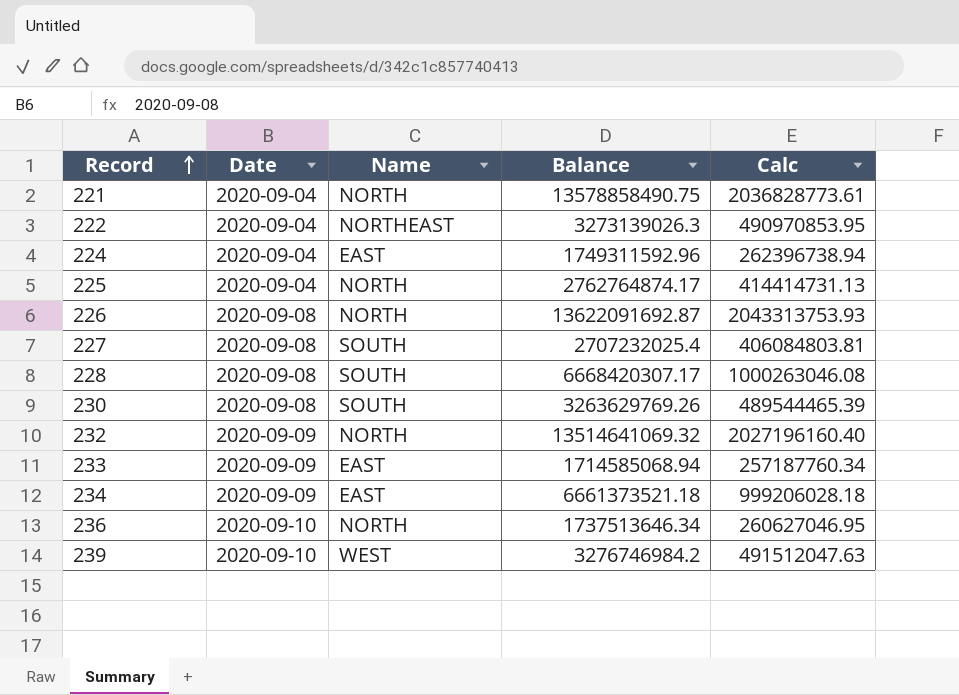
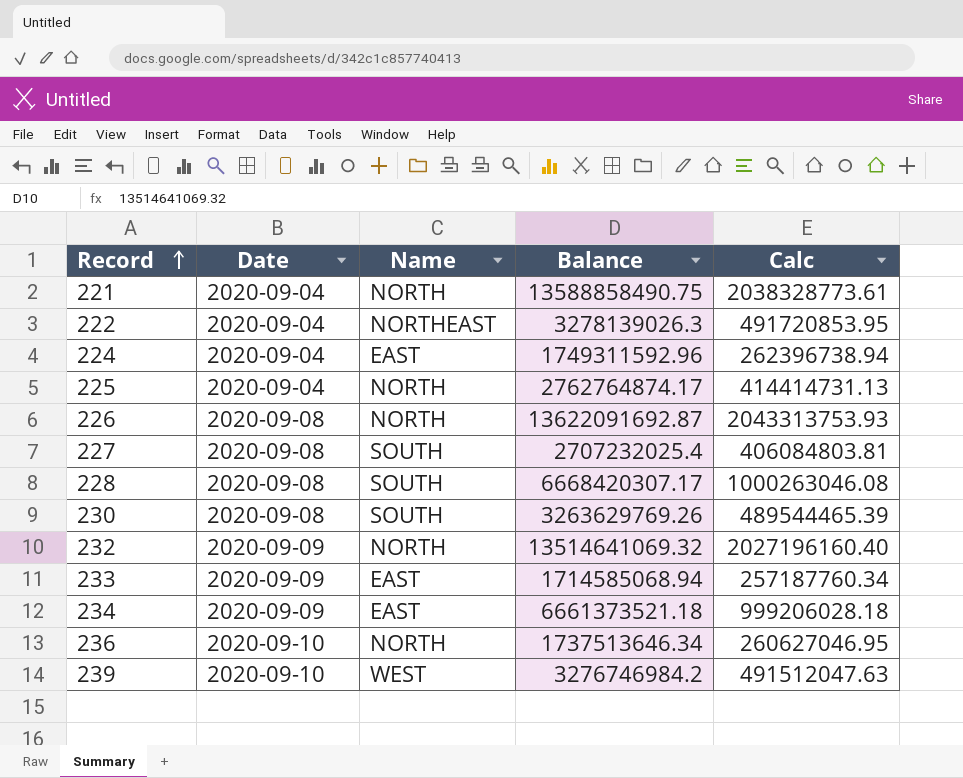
221 | Balance: 13578858490.75 -> 13588858490.75
221 | Calc: 2036828773.61 -> 2038328773.61
222 | Balance: 3273139026.3 -> 3278139026.3
222 | Calc: 490970853.95 -> 491720853.95

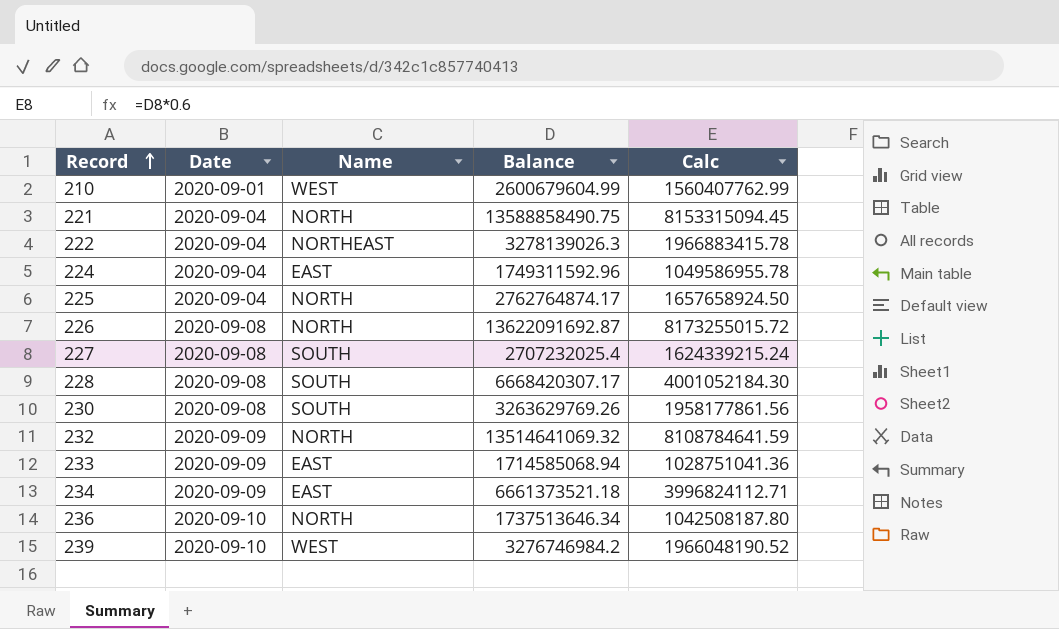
column Calc | formula: [Balance] * 0.15 -> [Balance] * 0.6
row 210: none -> 2020-09-01 | WEST | 2600679604.99 | 1560407762.99

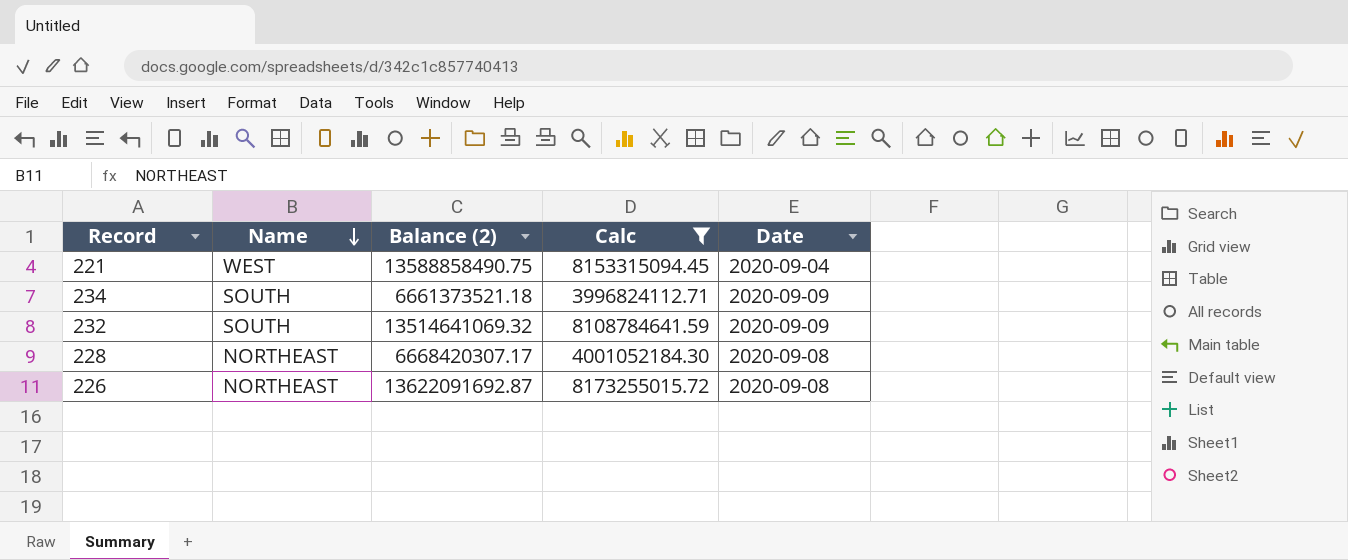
filter: none -> Calc >= 3996824112.71
row order: Record ascending -> Name descending
column name: Balance -> Balance (2)
column Date | position: 2 -> 5
221 | Name: NORTH -> WEST
234 | Name: EAST -> SOUTH
232 | Name: NORTH -> SOUTH
228 | Name: SOUTH -> NORTHEAST
226 | Name: NORTH -> NORTHEAST

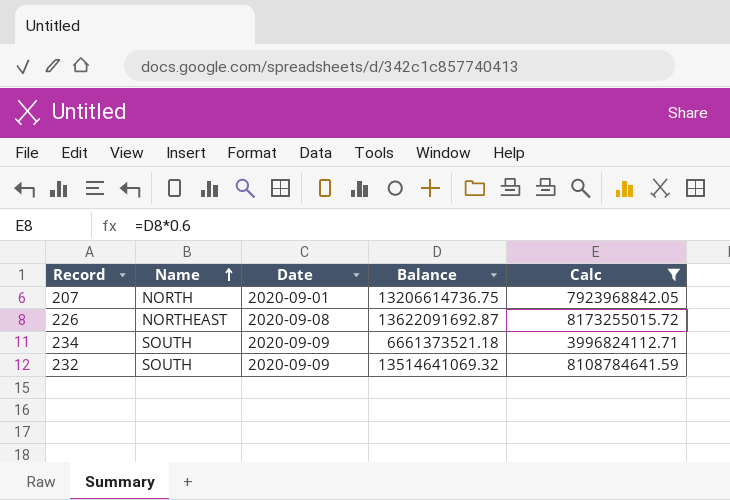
row order: Name descending -> Name ascending
column Date | position: 5 -> 3
column name: Balance (2) -> Balance
row 221: WEST | 13588858490.75 | 8153315094.45 | 2020-09-04 -> none
row 228: NORTHEAST | 6668420307.17 | 4001052184.30 | 2020-09-08 -> none
row 207: none -> NORTH | 2020-09-01 | 13206614736.75 | 7923968842.05

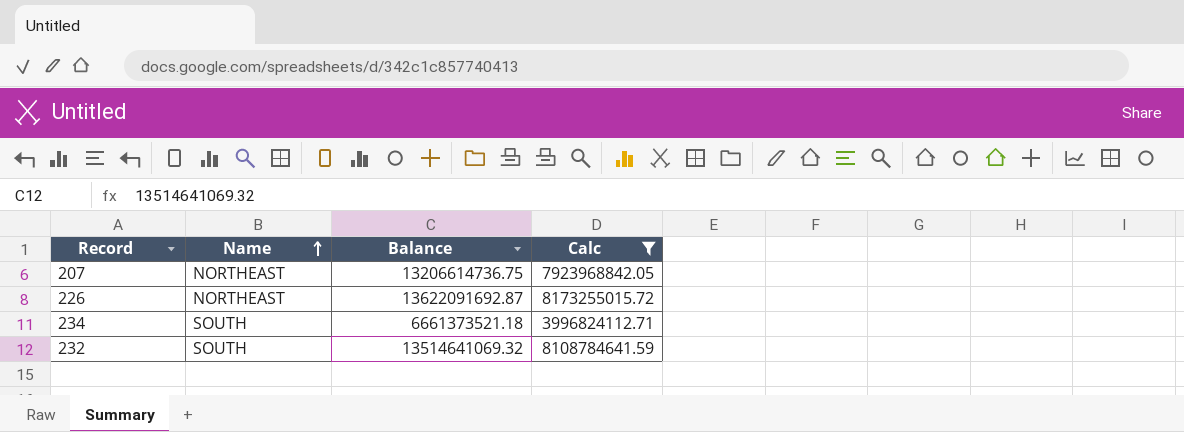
column Date | position: 3 -> none
207 | Name: NORTH -> NORTHEAST

